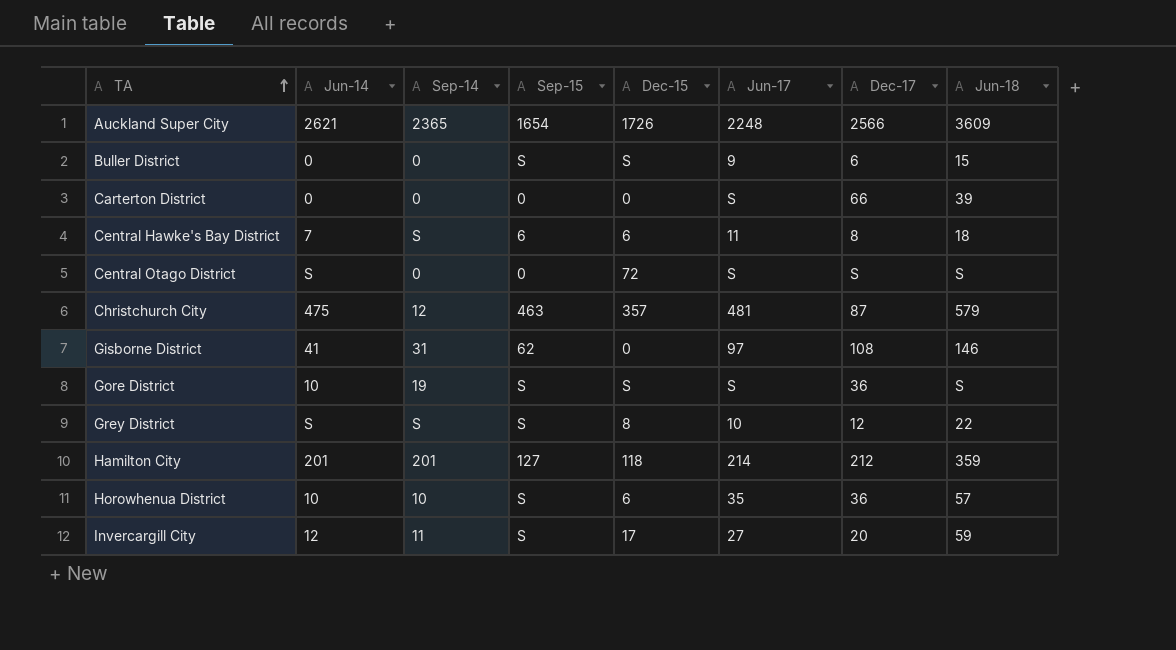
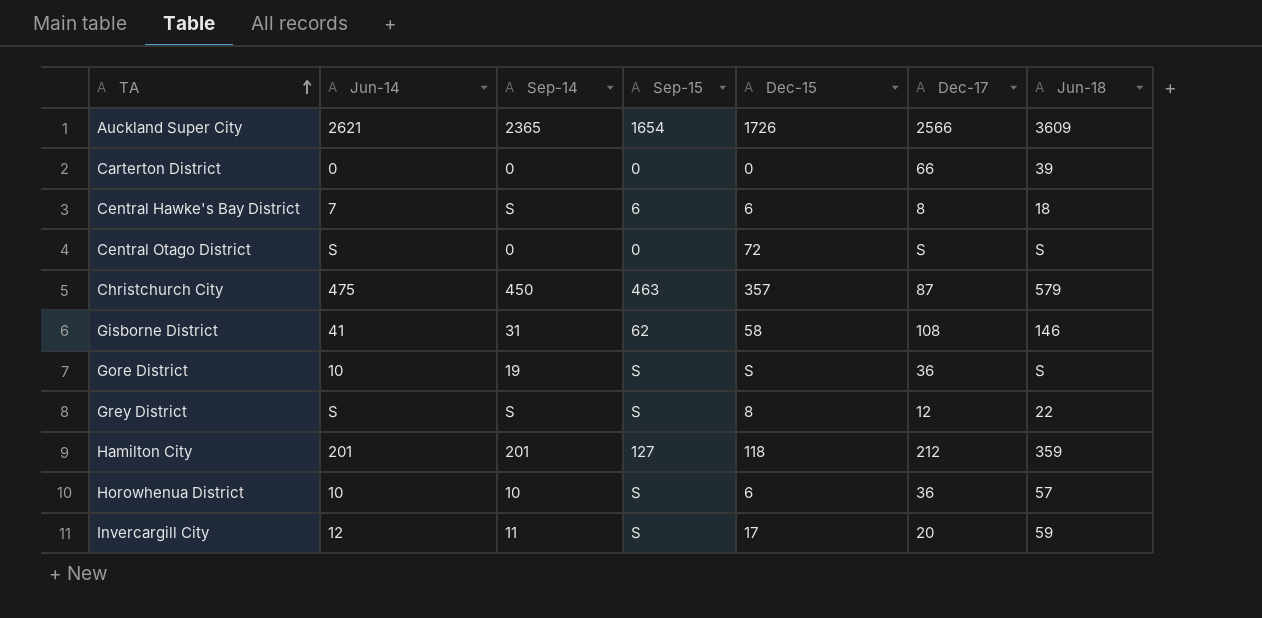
column Jun-17 | position: 6 -> none
row Buller District: 0 | 0 | S | S | 9 | 6 | 15 -> none
Christchurch City | Sep-14: 12 -> 450
Gisborne District | Dec-15: 0 -> 58

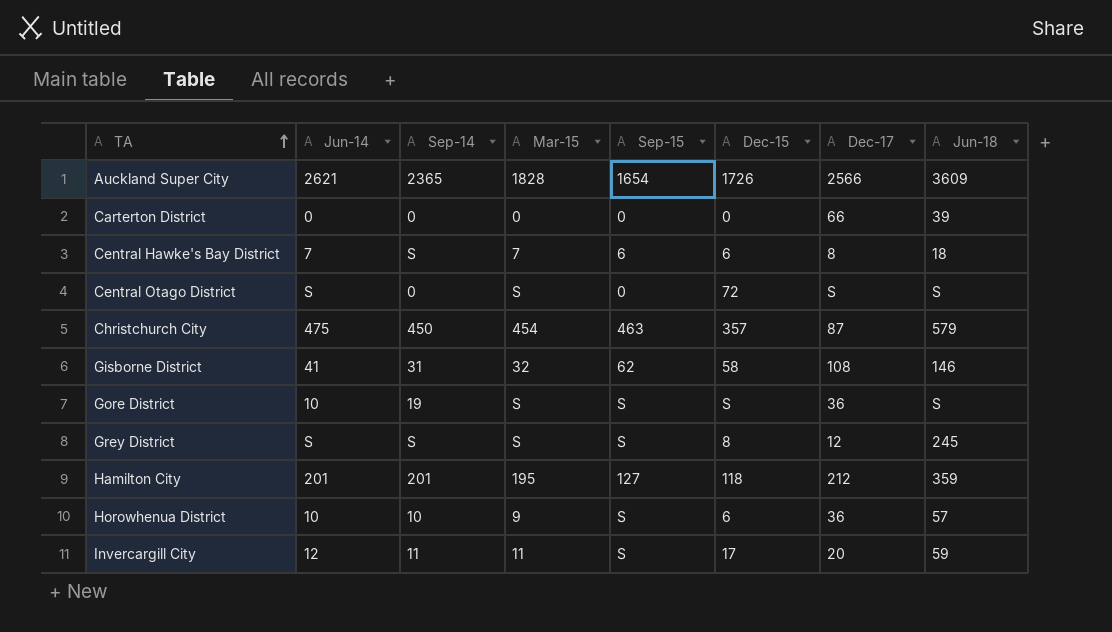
column Mar-15 | position: none -> 4
Grey District | Jun-18: 22 -> 245

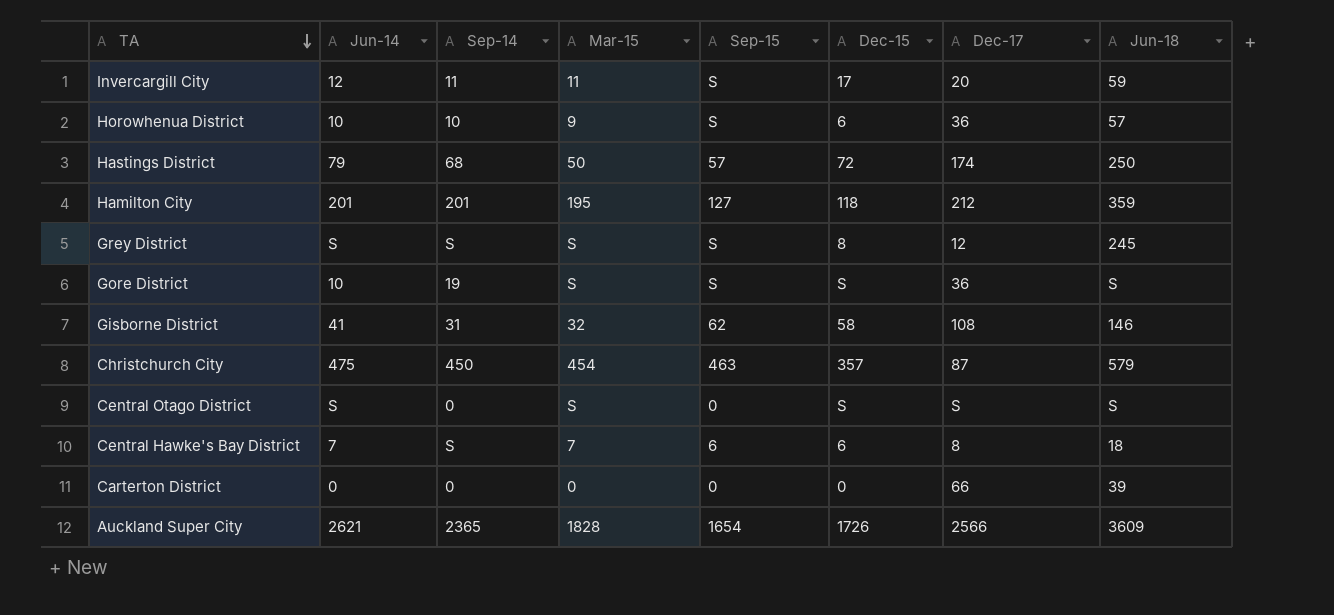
row order: TA ascending -> TA descending
row Hastings District: none -> 79 | 68 | 50 | 57 | 72 | 174 | 250
Central Otago District | Dec-15: 72 -> S

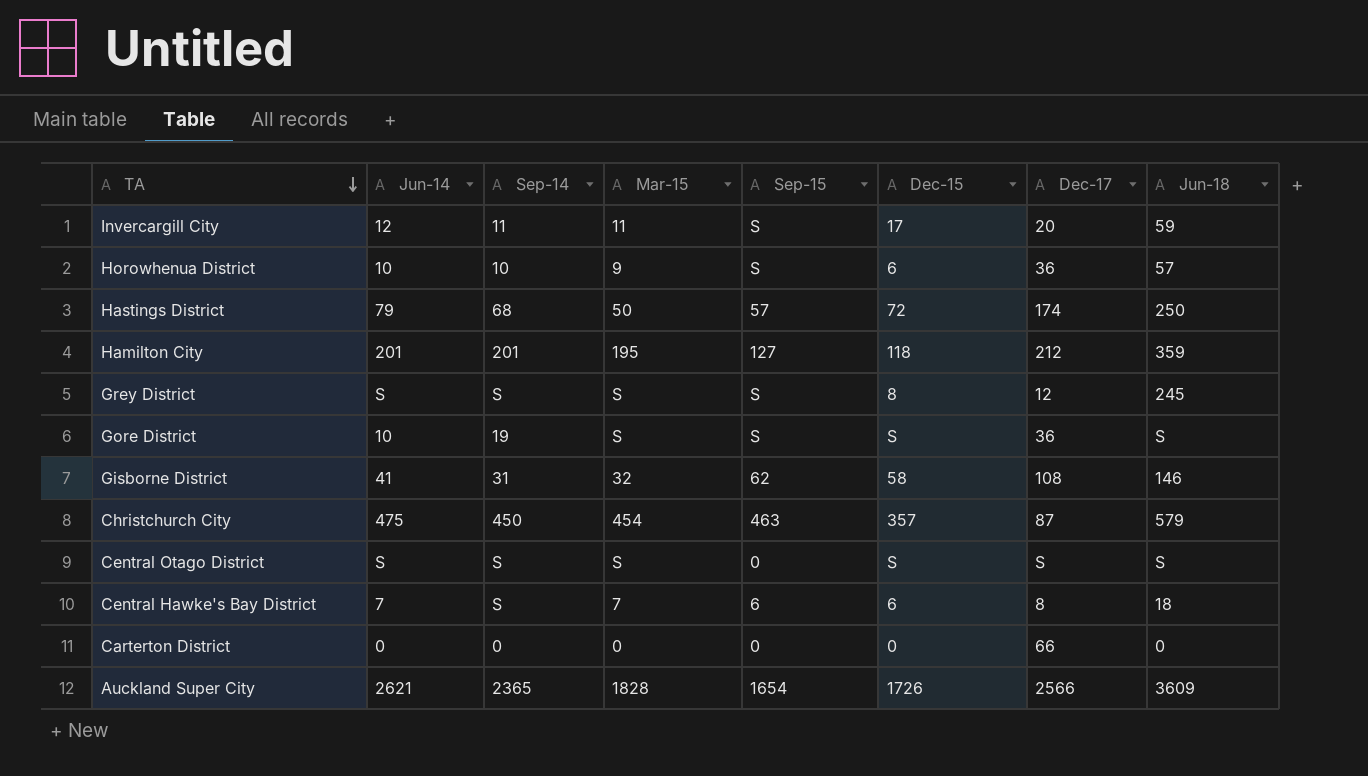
Central Otago District | Sep-14: 0 -> S
Carterton District | Jun-18: 39 -> 0

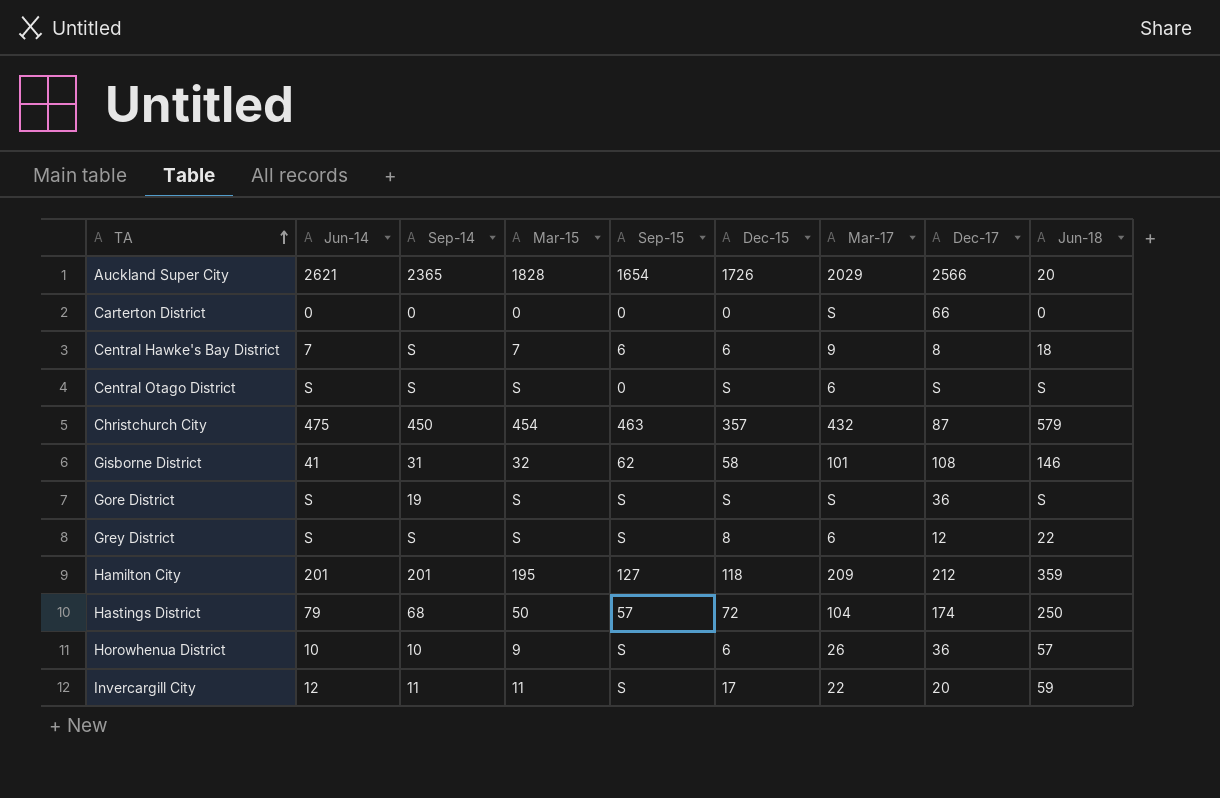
row order: TA descending -> TA ascending
column Mar-17 | position: none -> 7
Auckland Super City | Jun-18: 3609 -> 20
Gore District | Jun-14: 10 -> S
Grey District | Jun-18: 245 -> 22

